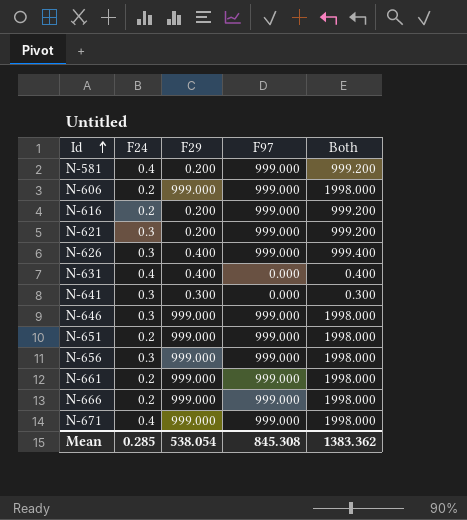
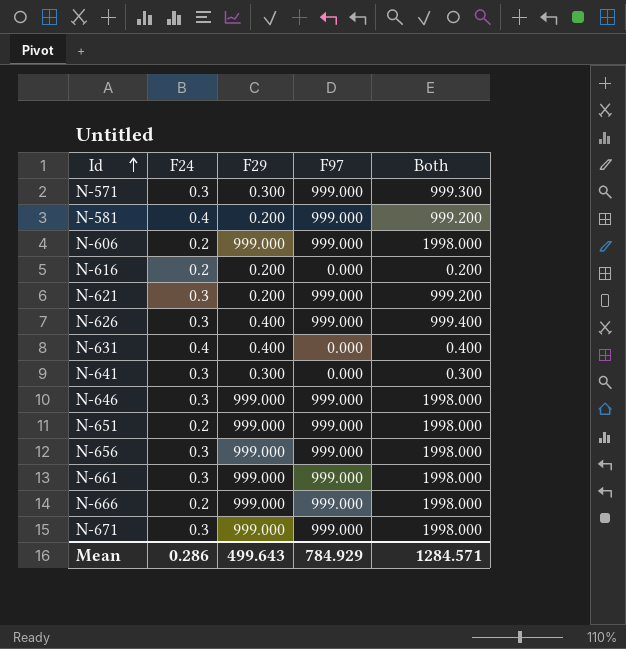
row N-571: none -> 0.3 | 0.300 | 999.000 | 999.300
N-616 | F97: 999.000 -> 0.000
N-616 | Both: 999.200 -> 0.200
N-661 | F24: 0.2 -> 0.3
N-671 | F24: 0.4 -> 0.3
Mean | F24: 0.285 -> 0.286
Mean | F29: 538.054 -> 499.643
Mean | F97: 845.308 -> 784.929
Mean | Both: 1383.362 -> 1284.571

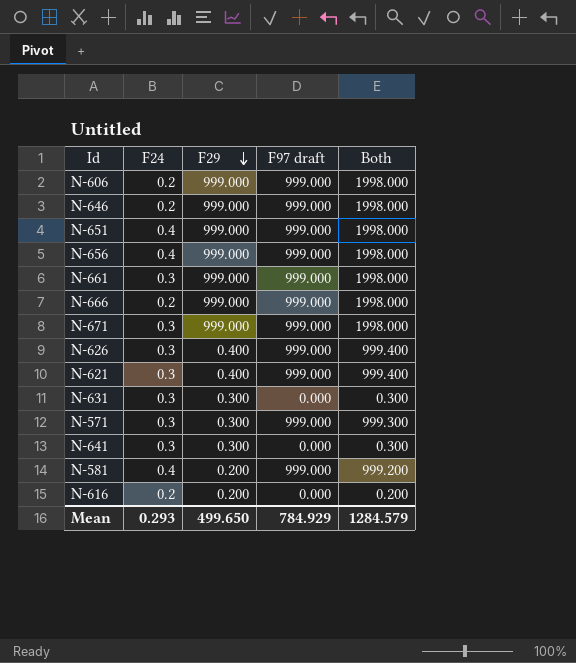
row order: Id ascending -> F29 descending
column name: F97 -> F97 draft
N-646 | F24: 0.3 -> 0.2
N-651 | F24: 0.2 -> 0.4
N-656 | F24: 0.3 -> 0.4
N-621 | F29: 0.200 -> 0.400
N-621 | Both: 999.200 -> 999.400
N-631 | F24: 0.4 -> 0.3
N-631 | F29: 0.400 -> 0.300
N-631 | Both: 0.400 -> 0.300
Mean | F24: 0.286 -> 0.293
Mean | F29: 499.643 -> 499.650
Mean | Both: 1284.571 -> 1284.579

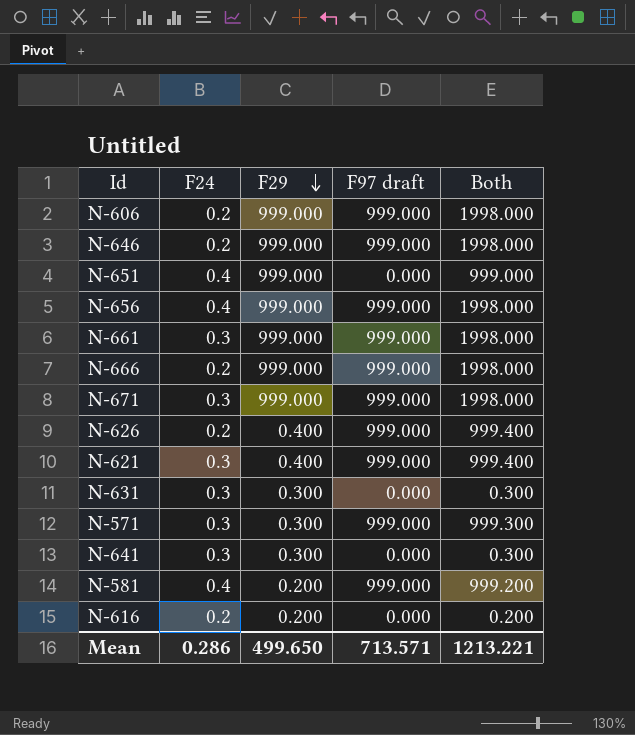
N-651 | F97 draft: 999.000 -> 0.000
N-651 | Both: 1998.000 -> 999.000
N-626 | F24: 0.3 -> 0.2
Mean | F24: 0.293 -> 0.286
Mean | F97 draft: 784.929 -> 713.571
Mean | Both: 1284.579 -> 1213.221

